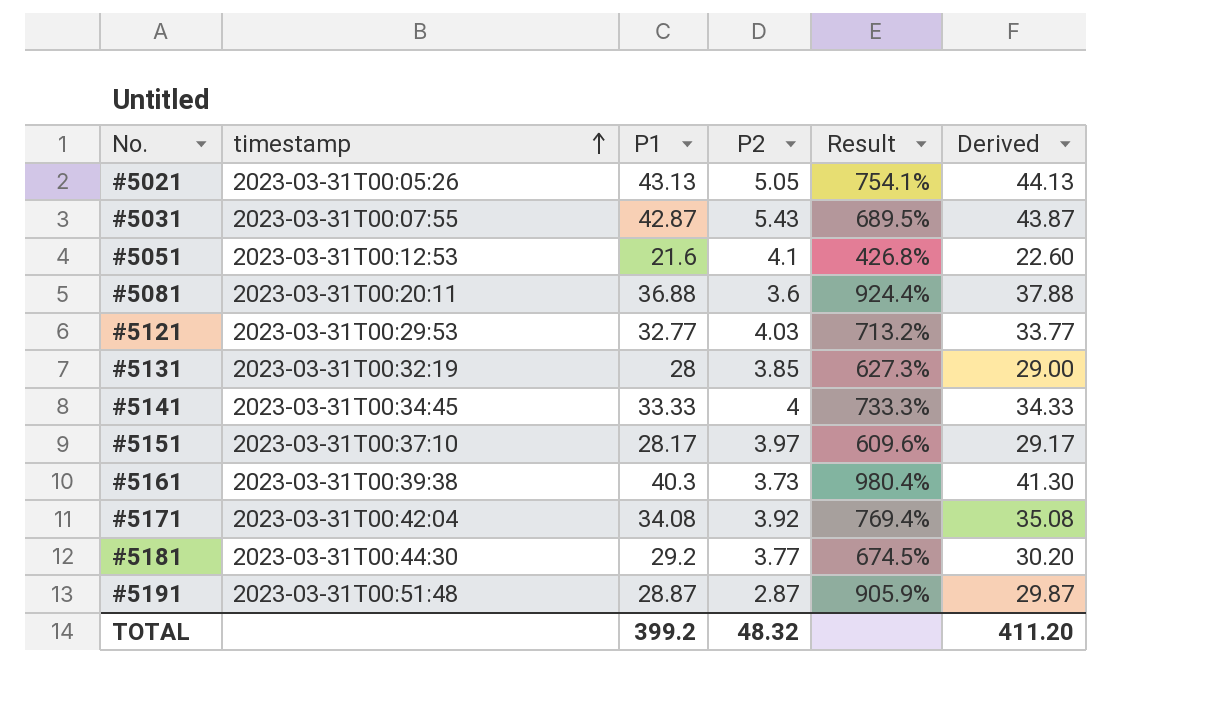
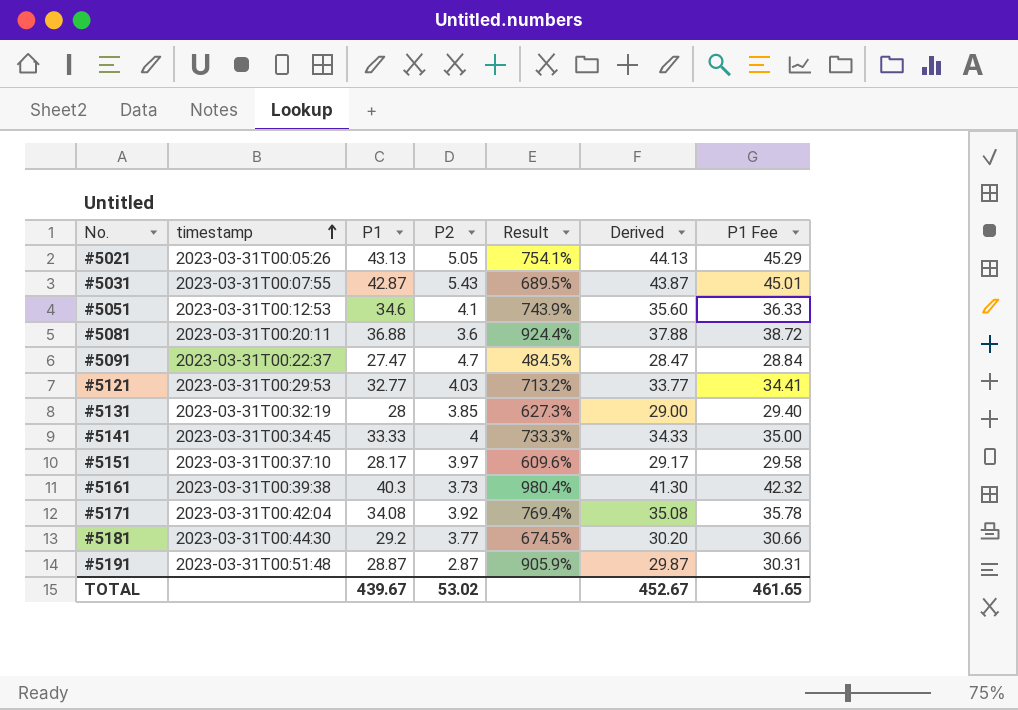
column P1 Fee | formula: none -> [P1] * 1.05
#5051 | P1: 21.6 -> 34.6
#5051 | Result: 426.8% -> 743.9%
#5051 | Derived: 22.60 -> 35.60
row #5091: none -> 2023-03-31T00:22:37 | 27.47 | 4.7 | 484.5% | 28.47 | 28.84
TOTAL | P1: 399.2 -> 439.67
TOTAL | P2: 48.32 -> 53.02
TOTAL | Derived: 411.20 -> 452.67

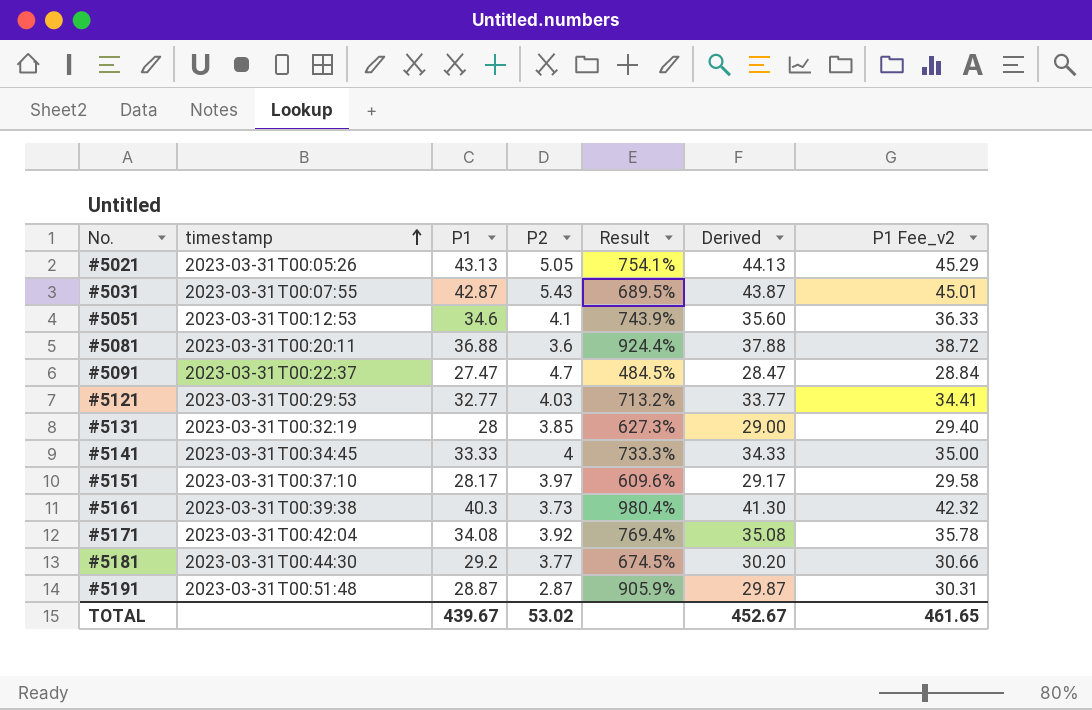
column name: P1 Fee -> P1 Fee_v2

